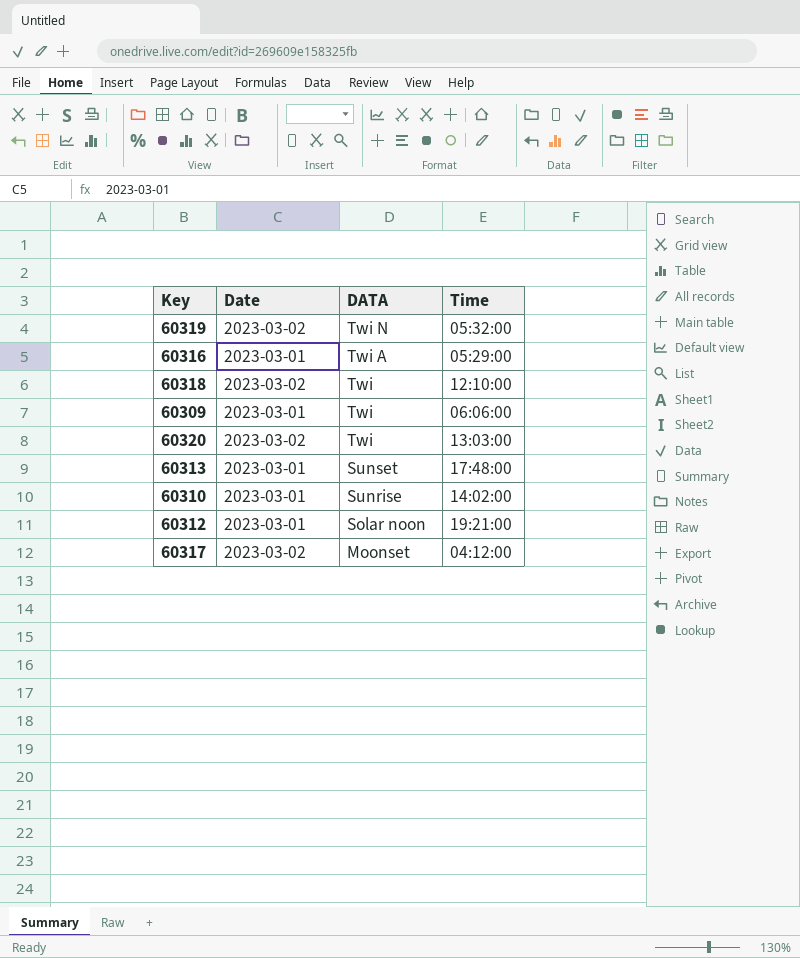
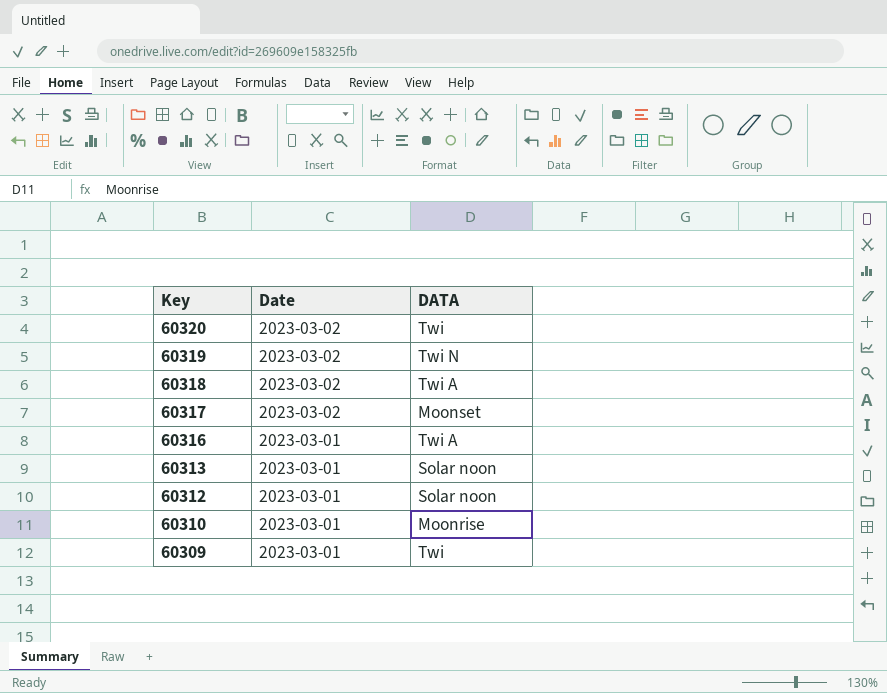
row order: DATA descending -> Key descending
column Time | position: 4 -> none
60318 | DATA: Twi -> Twi A
60313 | DATA: Sunset -> Solar noon
60310 | DATA: Sunrise -> Moonrise

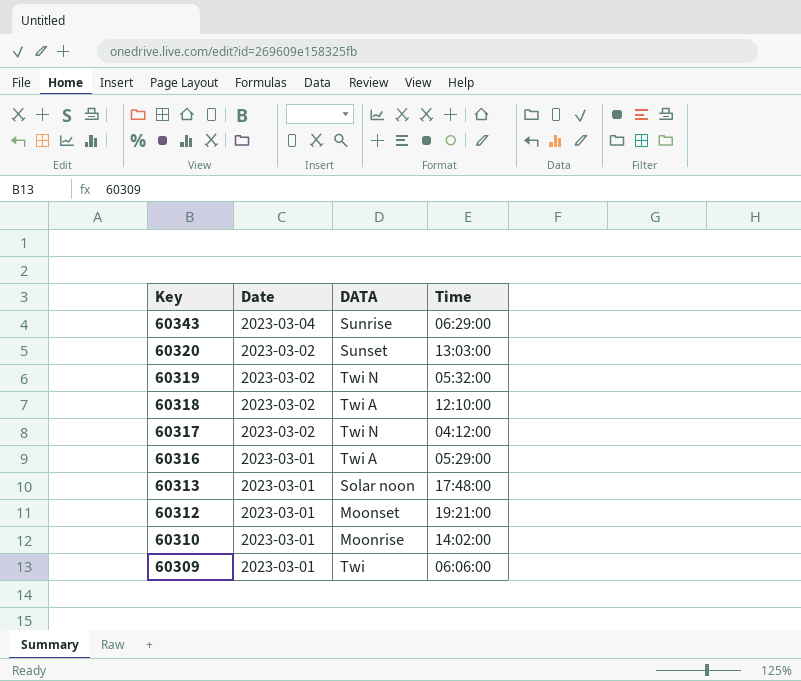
column Time | position: none -> 4
row 60343: none -> 2023-03-04 | Sunrise | 06:29:00
60320 | DATA: Twi -> Sunset
60317 | DATA: Moonset -> Twi N
60312 | DATA: Solar noon -> Moonset

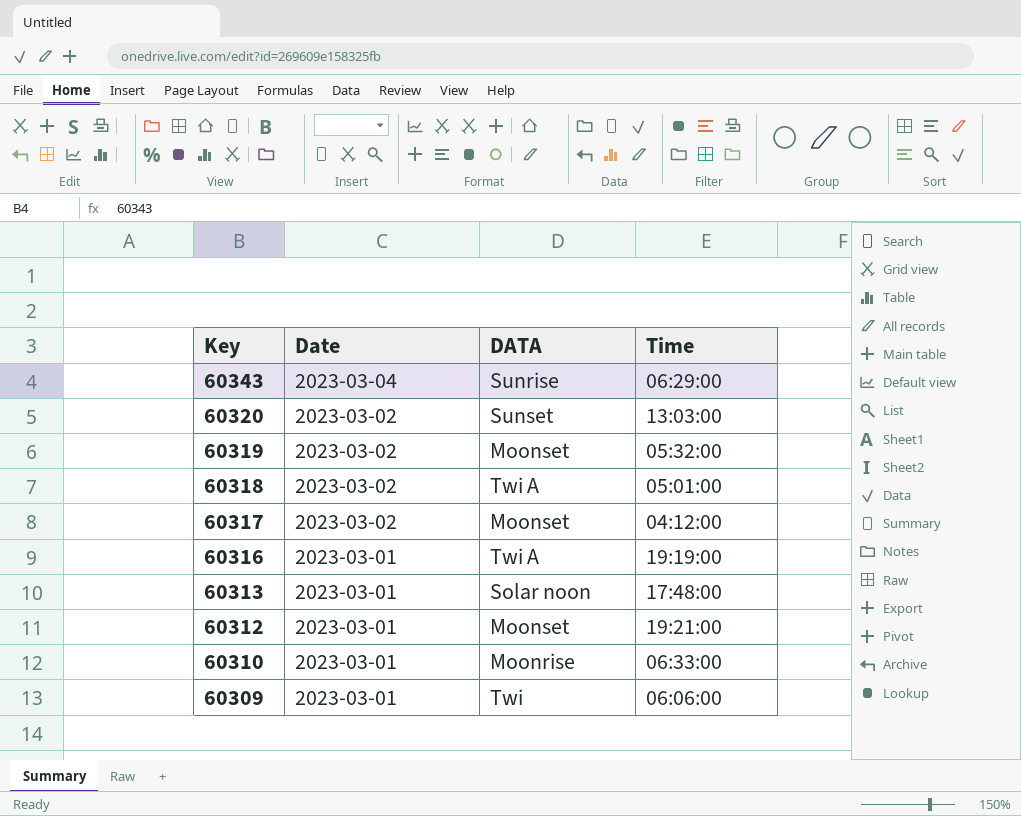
60319 | DATA: Twi N -> Moonset
60318 | Time: 12:10:00 -> 05:01:00
60317 | DATA: Twi N -> Moonset
60316 | Time: 05:29:00 -> 19:19:00
60310 | Time: 14:02:00 -> 06:33:00

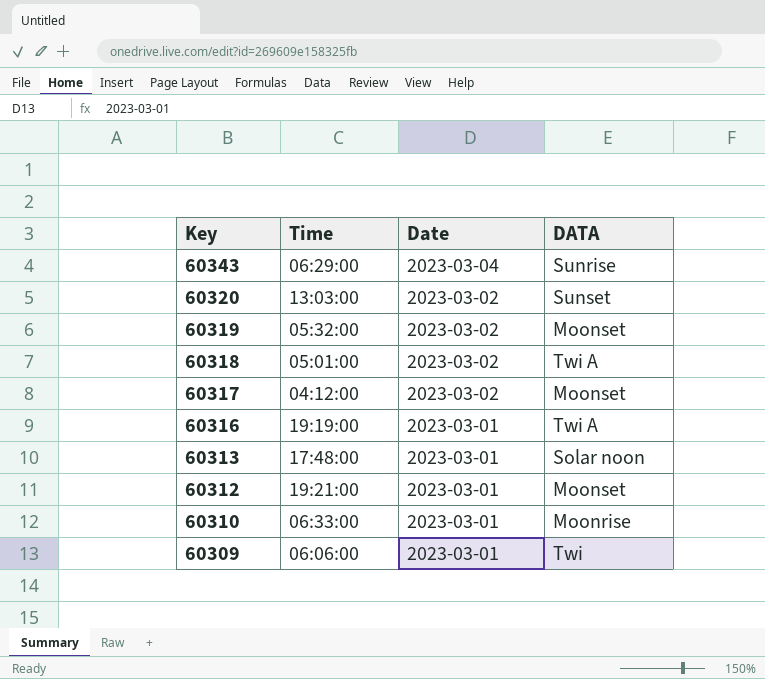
column Time | position: 4 -> 2

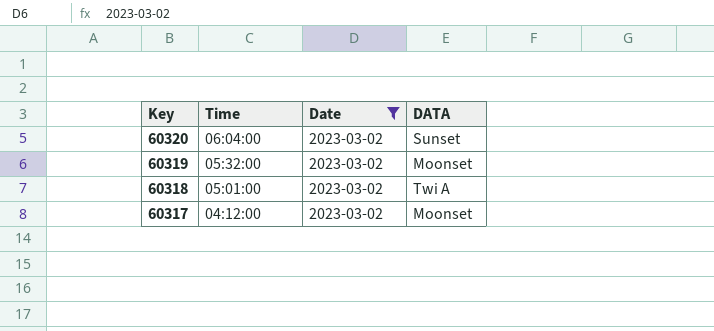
filter: none -> Date = 2023-03-02
60320 | Time: 13:03:00 -> 06:04:00

